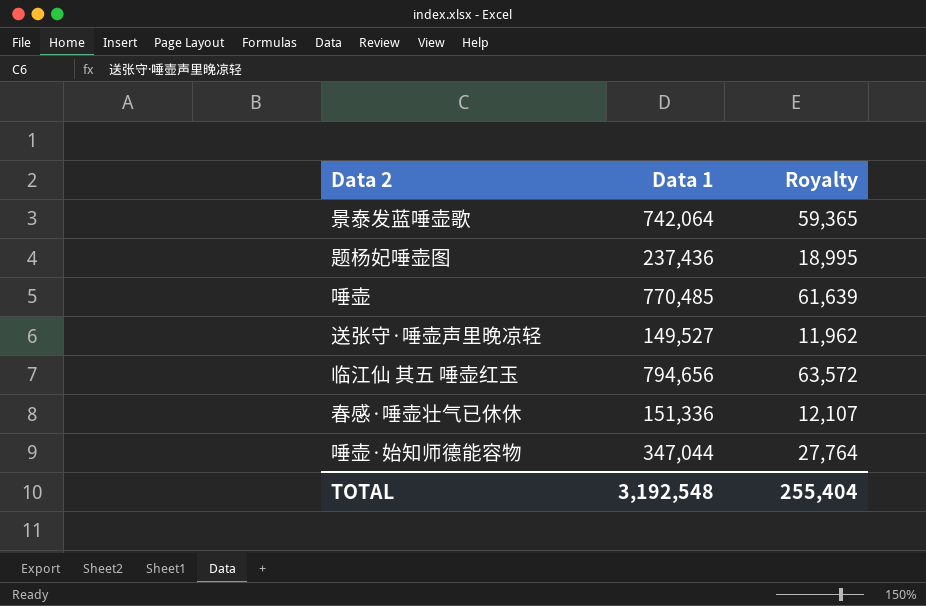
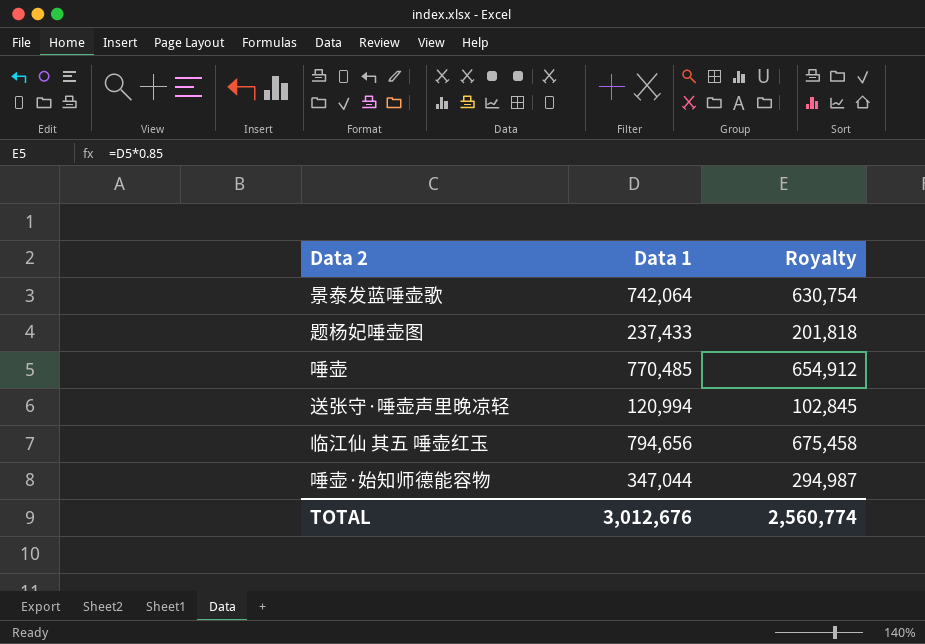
column Royalty | formula: [Data 1] * 0.08 -> [Data 1] * 0.85
row 春感·唾壶壮气已休休: 151,336 | 12,107 -> none
题杨妃唾壶图 | Data 1: 237,436 -> 237,433
送张守·唾壶声里晚凉轻 | Data 1: 149,527 -> 120,994
TOTAL | Data 1: 3,192,548 -> 3,012,676
TOTAL | Royalty: 255,404 -> 2,560,774

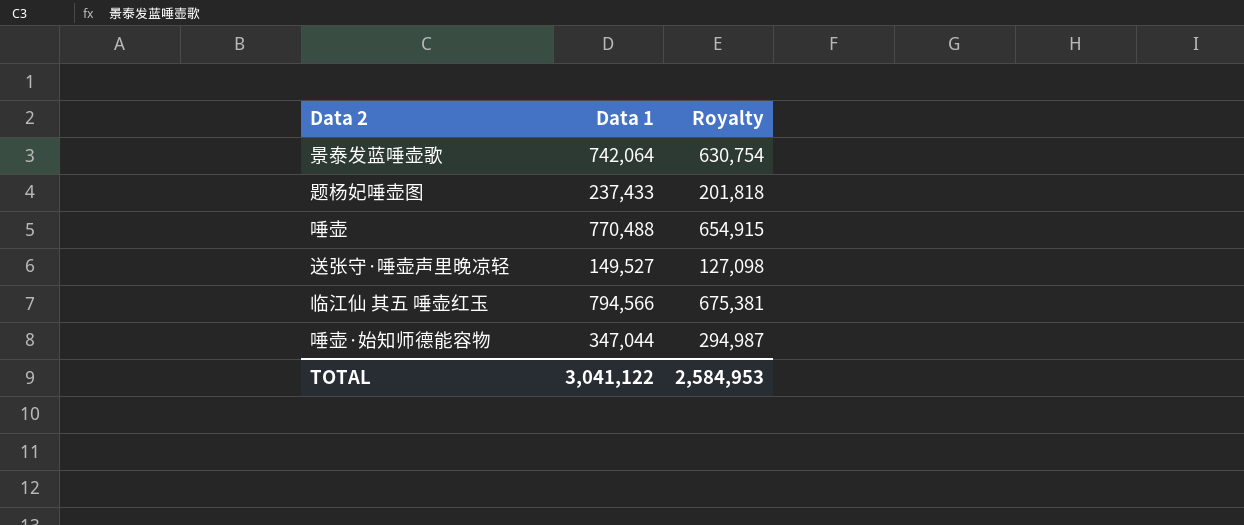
唾壶 | Data 1: 770,485 -> 770,488
唾壶 | Royalty: 654,912 -> 654,915
送张守·唾壶声里晚凉轻 | Data 1: 120,994 -> 149,527
送张守·唾壶声里晚凉轻 | Royalty: 102,845 -> 127,098
临江仙 其五 唾壶红玉 | Data 1: 794,656 -> 794,566
临江仙 其五 唾壶红玉 | Royalty: 675,458 -> 675,381
TOTAL | Data 1: 3,012,676 -> 3,041,122
TOTAL | Royalty: 2,560,774 -> 2,584,953

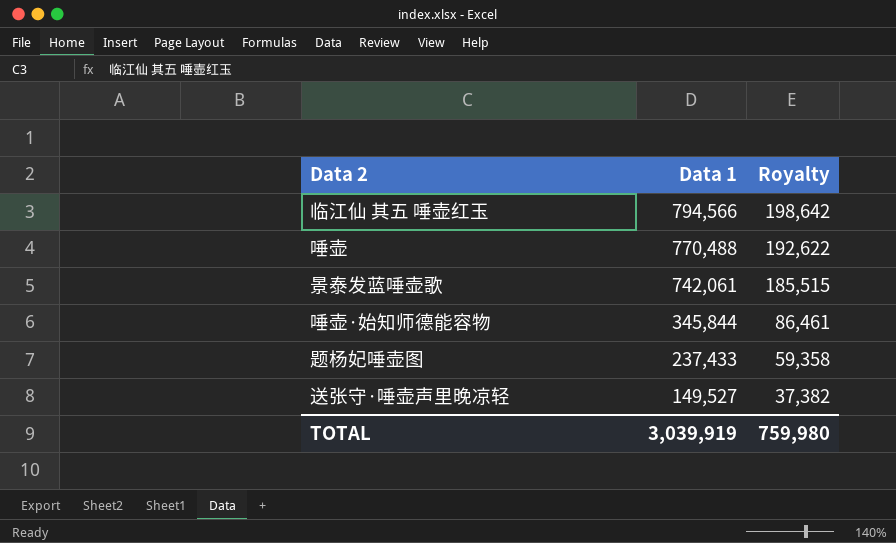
row order: none -> Data 1 descending
column Royalty | formula: [Data 1] * 0.85 -> [Data 1] * 0.25
景泰发蓝唾壶歌 | Data 1: 742,064 -> 742,061
唾壶·始知师德能容物 | Data 1: 347,044 -> 345,844
TOTAL | Data 1: 3,041,122 -> 3,039,919
TOTAL | Royalty: 2,584,953 -> 759,980

